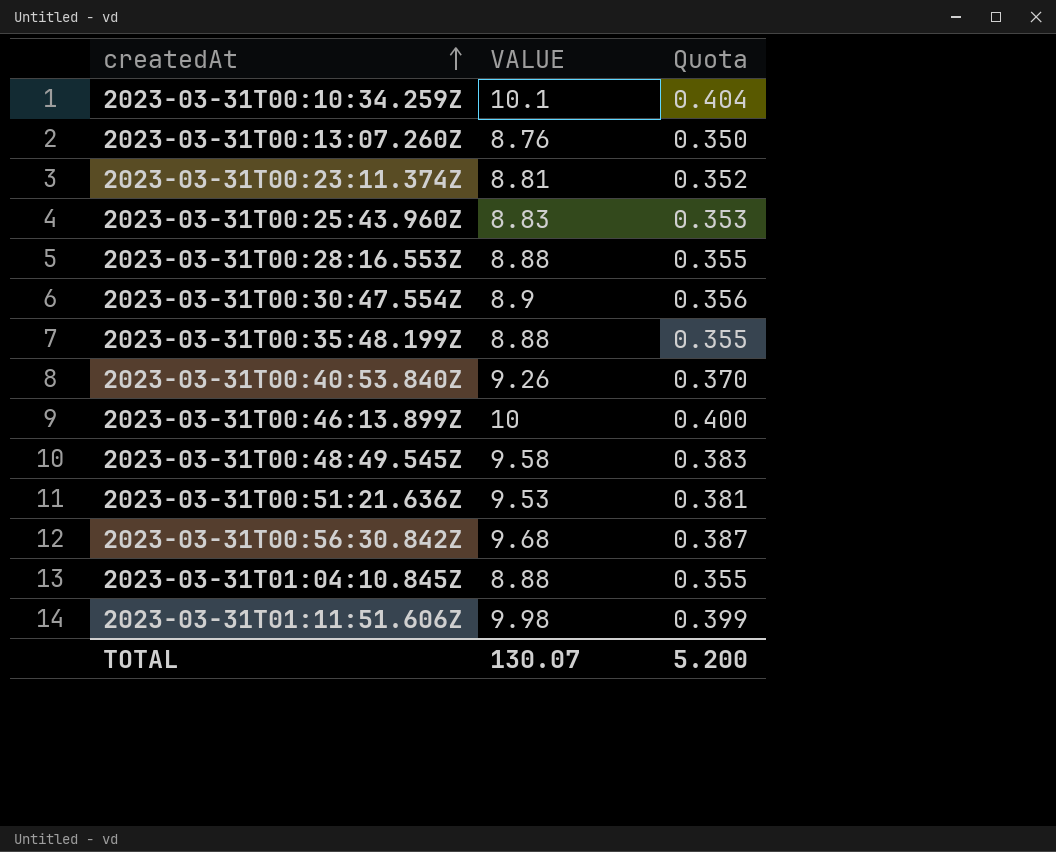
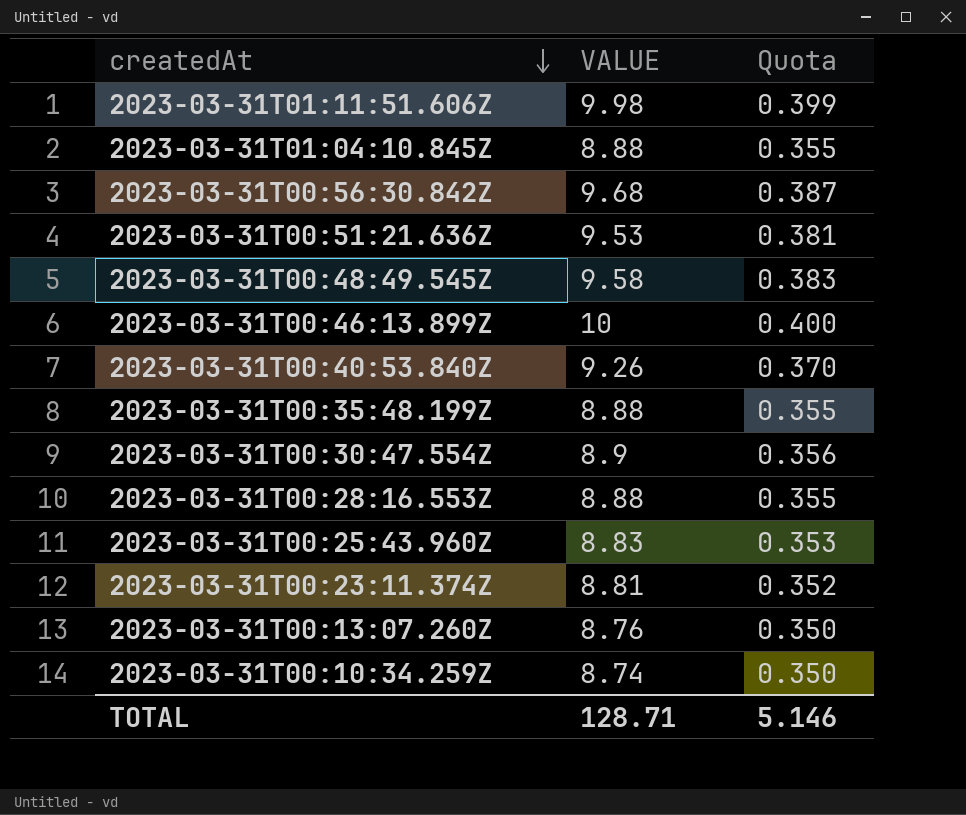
row order: createdAt ascending -> createdAt descending
2023-03-31T00:10:34.259Z | VALUE: 10.1 -> 8.74
2023-03-31T00:10:34.259Z | Quota: 0.404 -> 0.350
TOTAL | VALUE: 130.07 -> 128.71
TOTAL | Quota: 5.200 -> 5.146

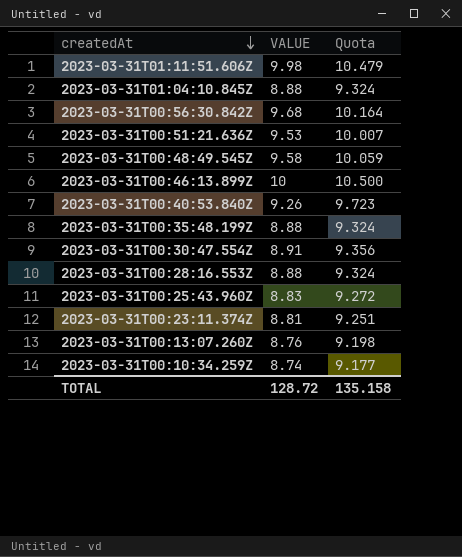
column Quota | formula: [VALUE] * 0.04 -> [VALUE] * 1.05
2023-03-31T00:30:47.554Z | VALUE: 8.9 -> 8.91
TOTAL | VALUE: 128.71 -> 128.72
TOTAL | Quota: 5.146 -> 135.158

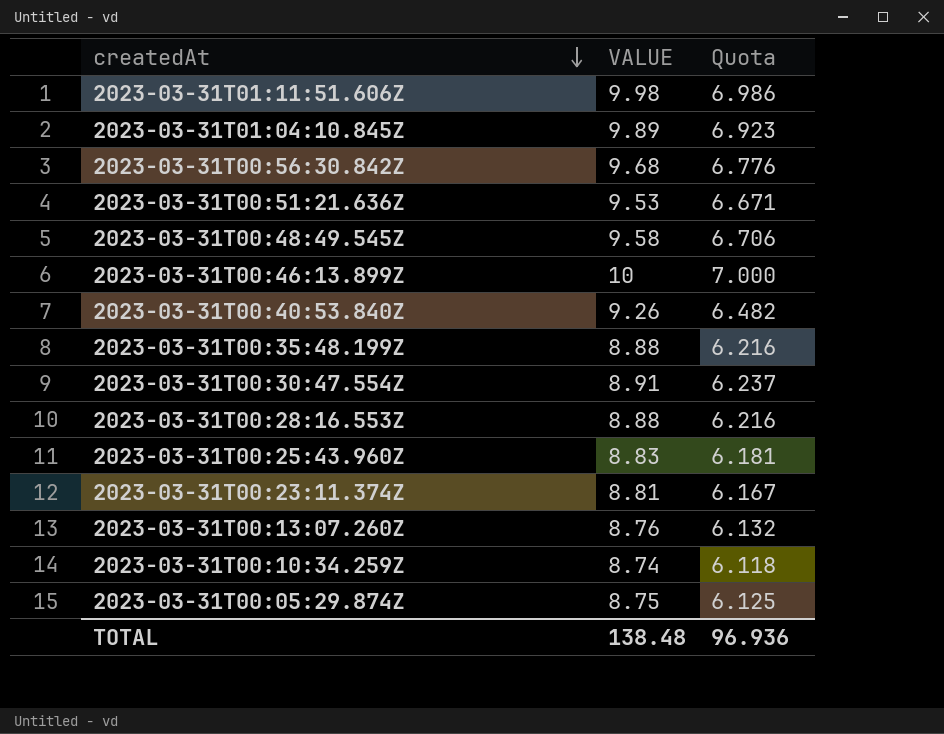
column Quota | formula: [VALUE] * 1.05 -> [VALUE] * 0.7
2023-03-31T01:04:10.845Z | VALUE: 8.88 -> 9.89
row 2023-03-31T00:05:29.874Z: none -> 8.75 | 6.125
TOTAL | VALUE: 128.72 -> 138.48
TOTAL | Quota: 135.158 -> 96.936

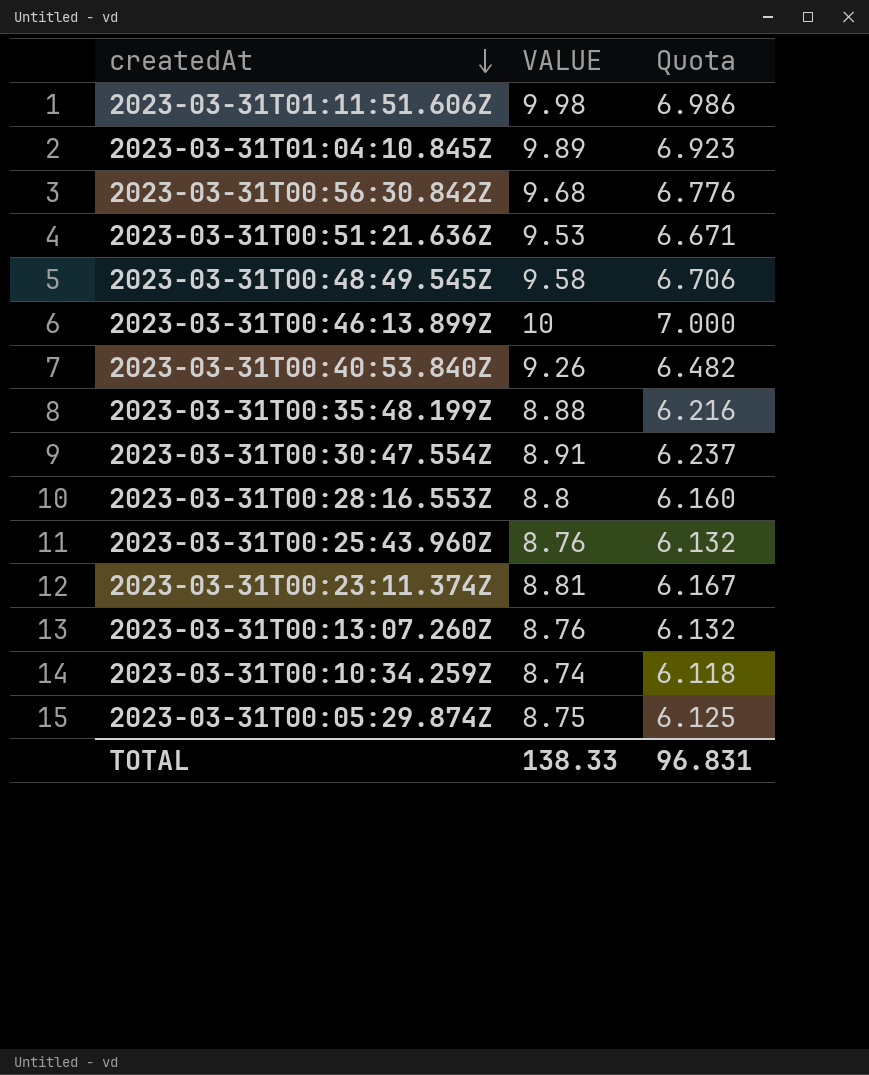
2023-03-31T00:28:16.553Z | VALUE: 8.88 -> 8.8
2023-03-31T00:28:16.553Z | Quota: 6.216 -> 6.160
2023-03-31T00:25:43.960Z | VALUE: 8.83 -> 8.76
2023-03-31T00:25:43.960Z | Quota: 6.181 -> 6.132
TOTAL | VALUE: 138.48 -> 138.33
TOTAL | Quota: 96.936 -> 96.831

